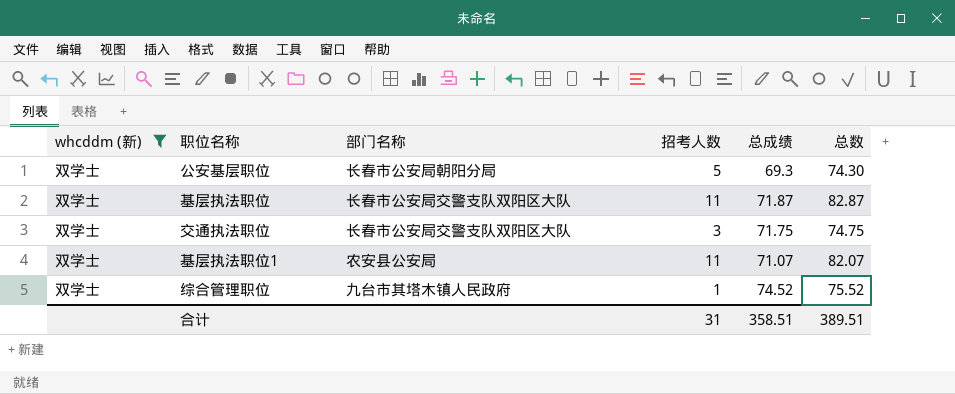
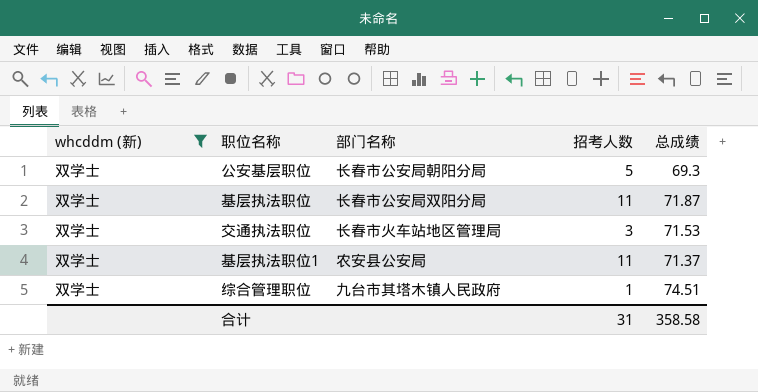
column 总数 | formula: [招考人数] + [总成绩] -> none
基层执法职位 | 部门名称: 长春市公安局交警支队双阳区大队 -> 长春市公安局双阳分局
交通执法职位 | 部门名称: 长春市公安局交警支队双阳区大队 -> 长春市火车站地区管理局
交通执法职位 | 总成绩: 71.75 -> 71.53
基层执法职位1 | 总成绩: 71.07 -> 71.37
综合管理职位 | 总成绩: 74.52 -> 74.51
合计 | 总成绩: 358.51 -> 358.58

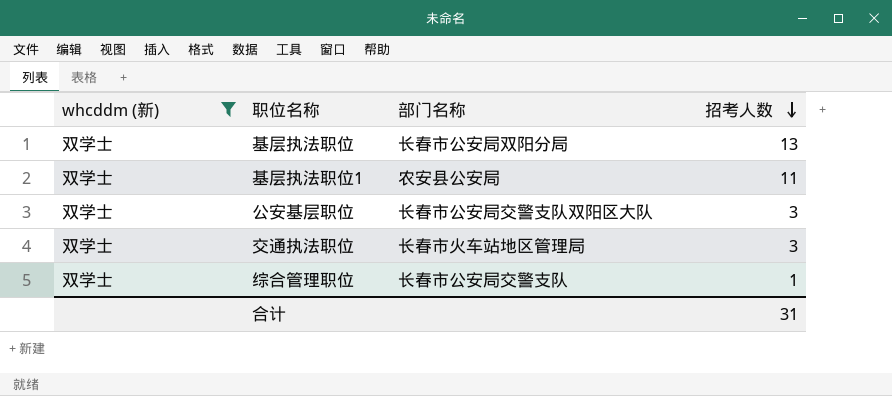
row order: none -> 招考人数 descending
column 总成绩 | position: 5 -> none
基层执法职位 | 招考人数: 11 -> 13
公安基层职位 | 部门名称: 长春市公安局朝阳分局 -> 长春市公安局交警支队双阳区大队
公安基层职位 | 招考人数: 5 -> 3
综合管理职位 | 部门名称: 九台市其塔木镇人民政府 -> 长春市公安局交警支队

